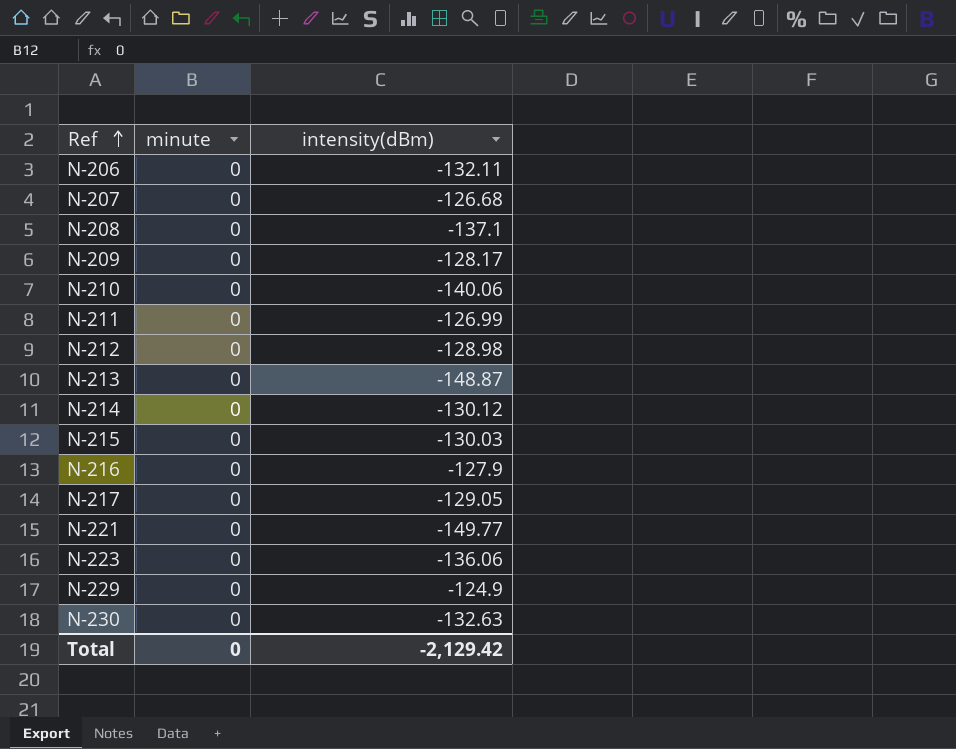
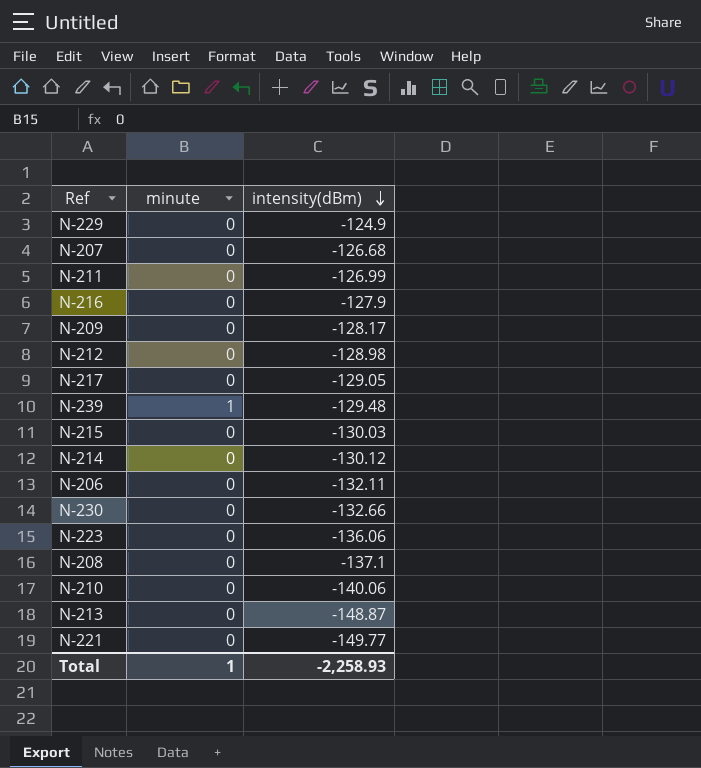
row order: Ref ascending -> intensity(dBm) descending
row N-239: none -> 1 | -129.48
N-230 | intensity(dBm): -132.63 -> -132.66
Total | minute: 0 -> 1
Total | intensity(dBm): -2,129.42 -> -2,258.93

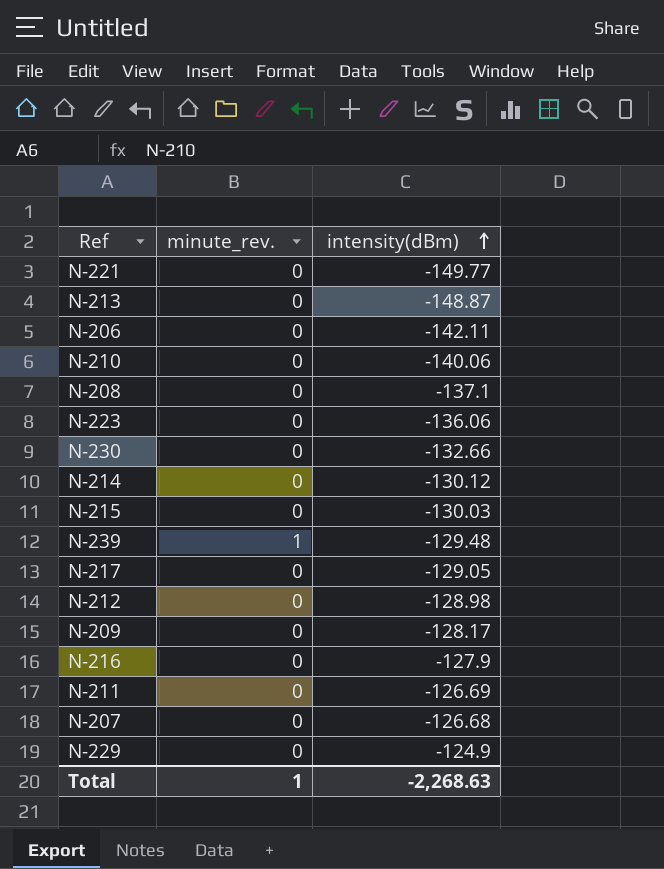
row order: intensity(dBm) descending -> intensity(dBm) ascending
column name: minute -> minute_rev.
N-206 | intensity(dBm): -132.11 -> -142.11
N-211 | intensity(dBm): -126.99 -> -126.69
Total | intensity(dBm): -2,258.93 -> -2,268.63

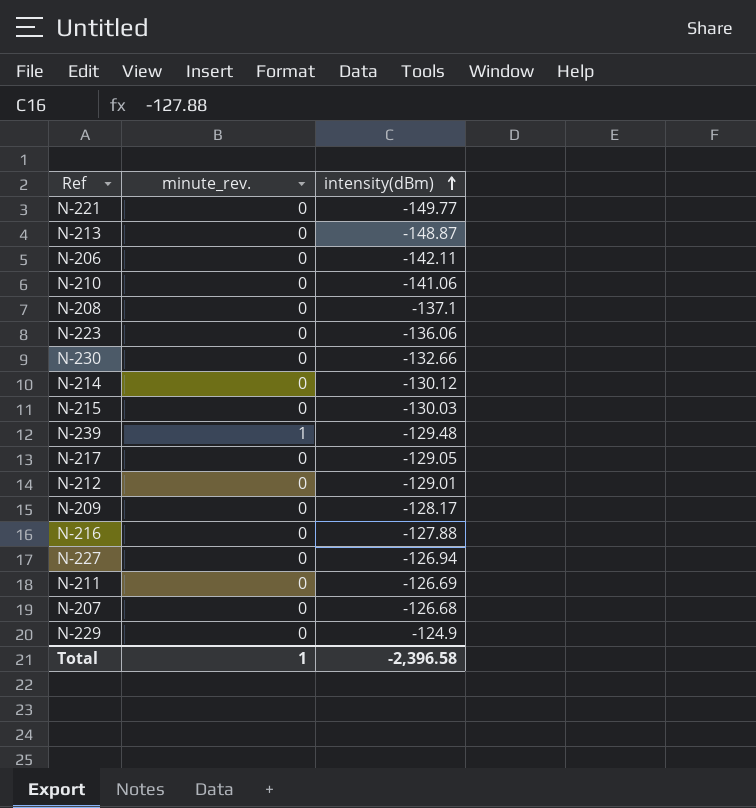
N-210 | intensity(dBm): -140.06 -> -141.06
N-212 | intensity(dBm): -128.98 -> -129.01
N-216 | intensity(dBm): -127.9 -> -127.88
row N-227: none -> 0 | -126.94
Total | intensity(dBm): -2,268.63 -> -2,396.58

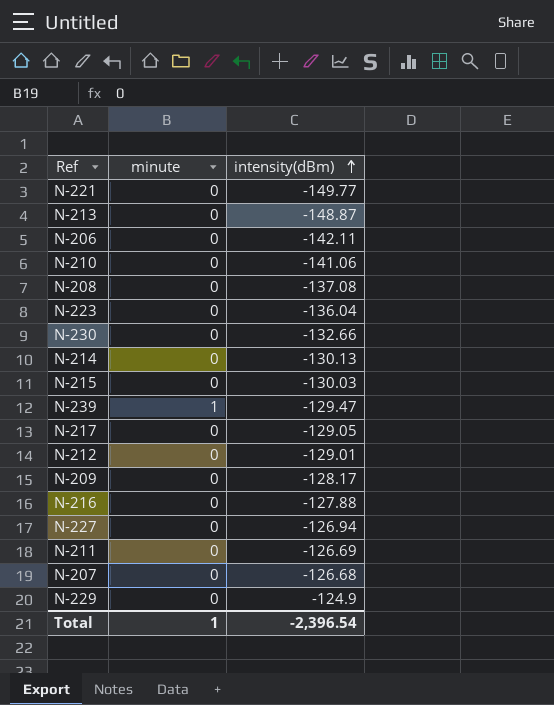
column name: minute_rev. -> minute
N-208 | intensity(dBm): -137.1 -> -137.08
N-223 | intensity(dBm): -136.06 -> -136.04
N-214 | intensity(dBm): -130.12 -> -130.13
N-239 | intensity(dBm): -129.48 -> -129.47
Total | intensity(dBm): -2,396.58 -> -2,396.54

